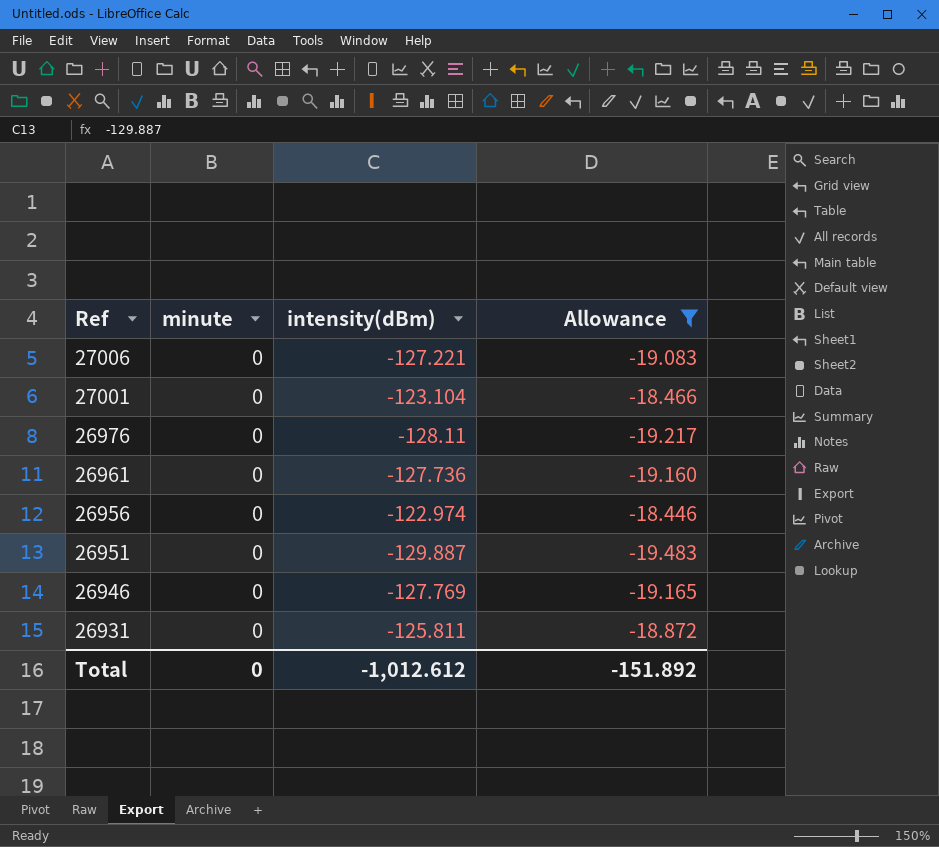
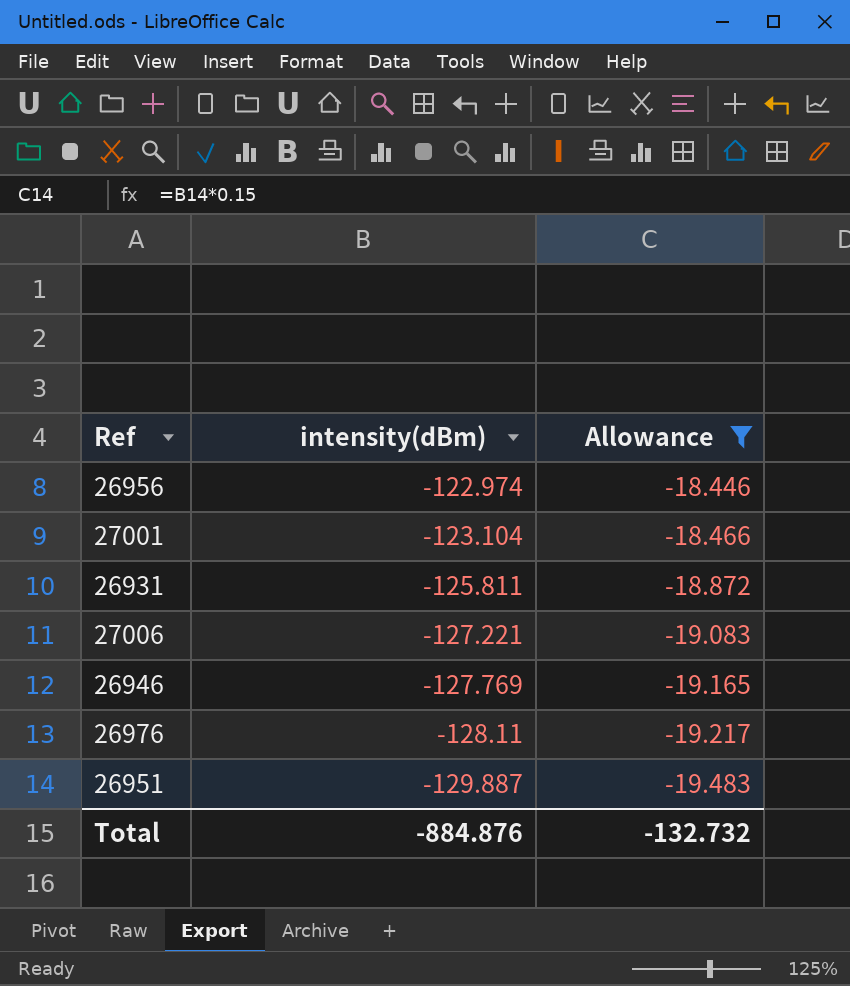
row order: Ref descending -> intensity(dBm) descending
column minute | position: 2 -> none
row 26961: 0 | -127.736 | -19.160 -> none
Total | intensity(dBm): -1,012.612 -> -884.876
Total | Allowance: -151.892 -> -132.732

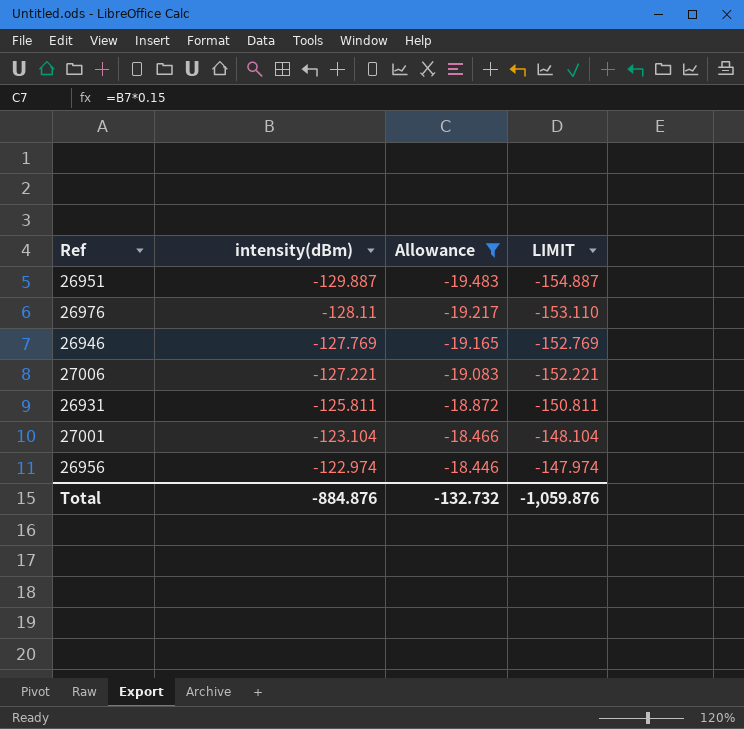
row order: intensity(dBm) descending -> intensity(dBm) ascending
column LIMIT | formula: none -> [intensity(dBm)] - 25

